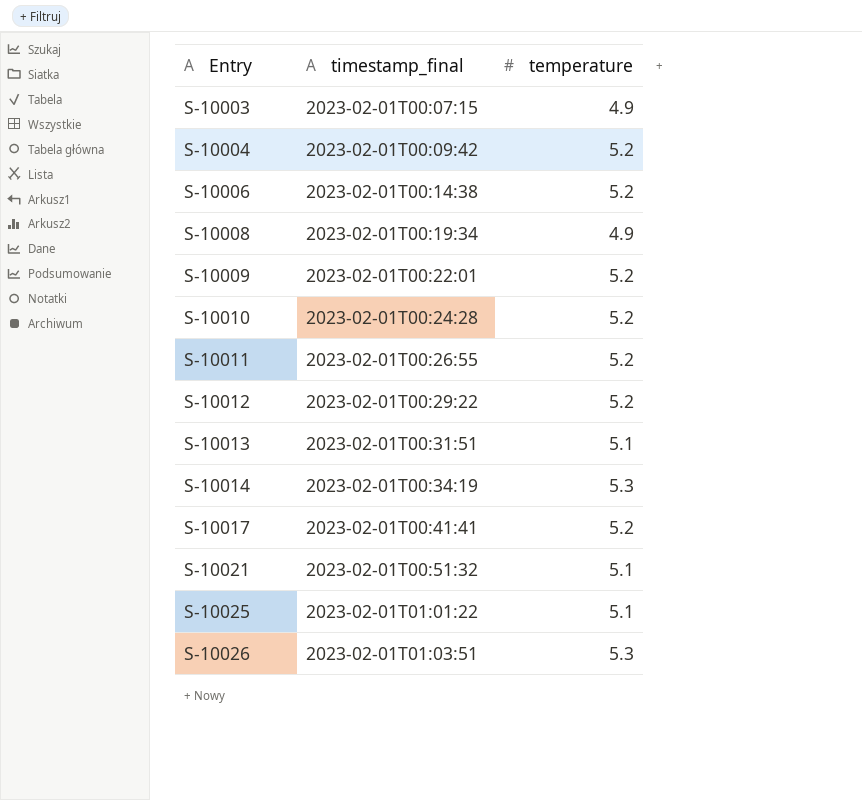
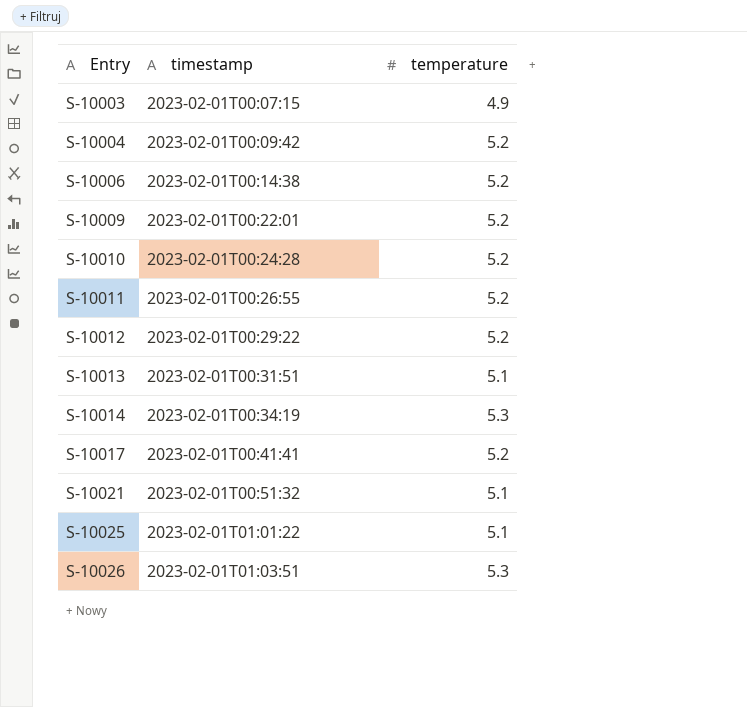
column name: timestamp_final -> timestamp
row S-10008: 2023-02-01T00:19:34 | 4.9 -> none

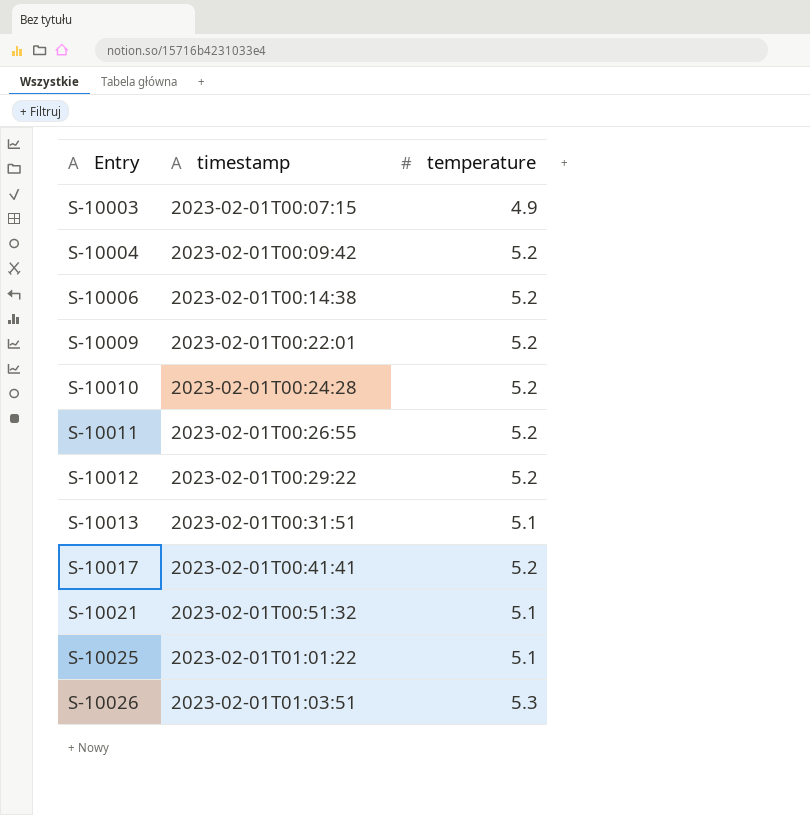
row S-10014: 2023-02-01T00:34:19 | 5.3 -> none

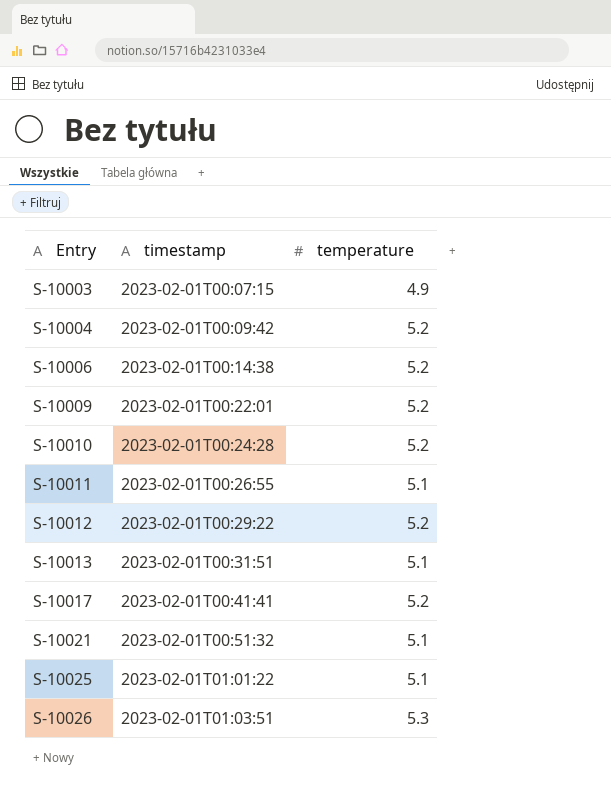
S-10011 | temperature: 5.2 -> 5.1

